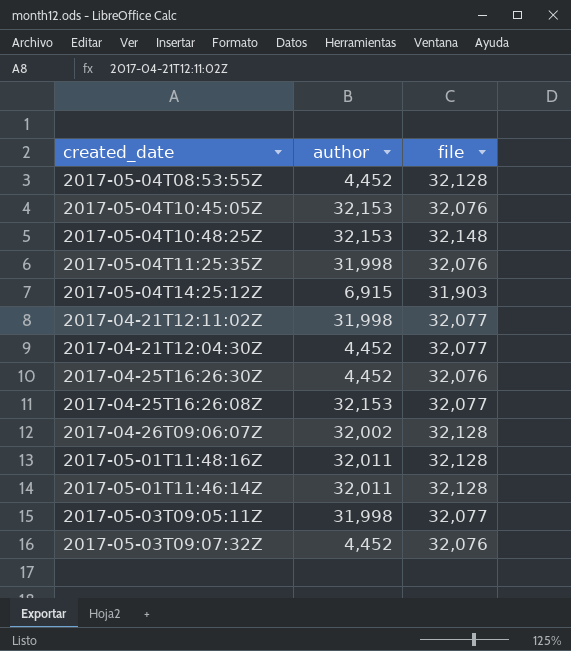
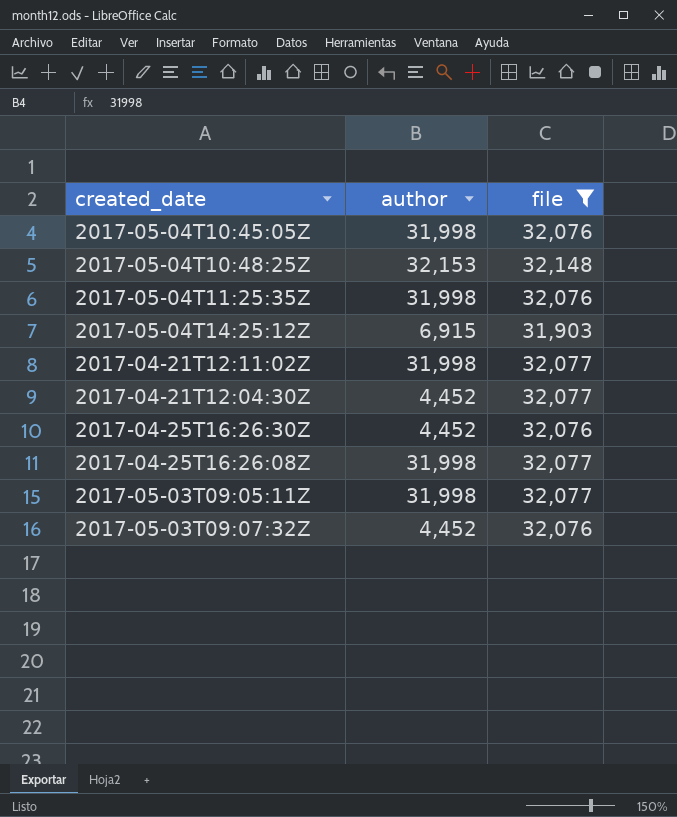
filter: none -> file != 32,128
2017-05-04T10:45:05Z | author: 32,153 -> 31,998
2017-04-25T16:26:08Z | author: 32,153 -> 31,998

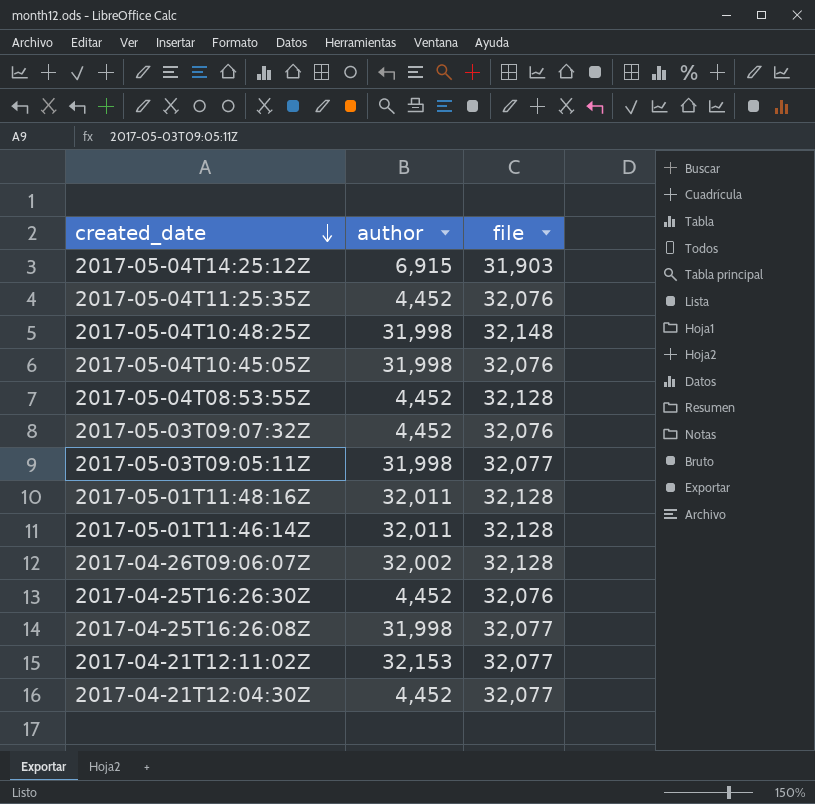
filter: file != 32,128 -> none
row order: none -> created_date descending
2017-05-04T11:25:35Z | author: 31,998 -> 4,452
2017-05-04T10:48:25Z | author: 32,153 -> 31,998
2017-04-21T12:11:02Z | author: 31,998 -> 32,153

